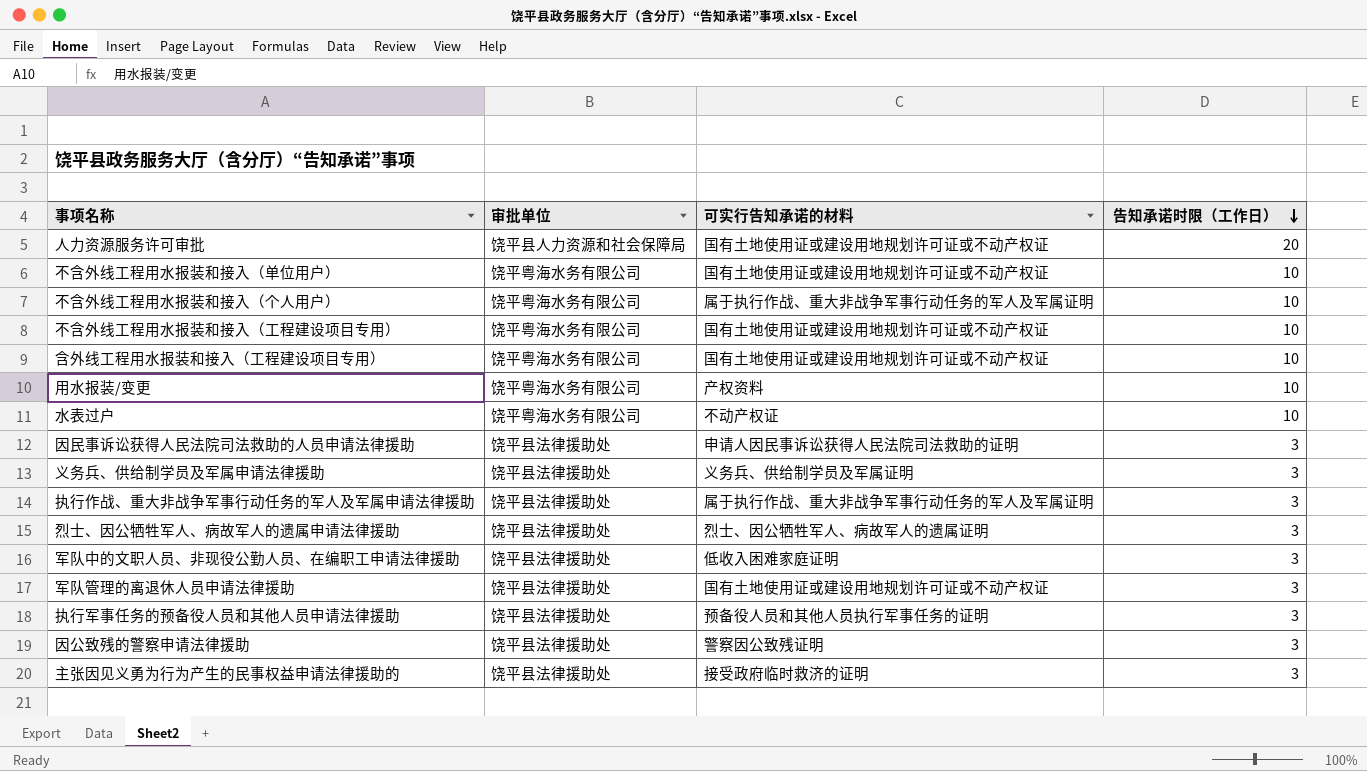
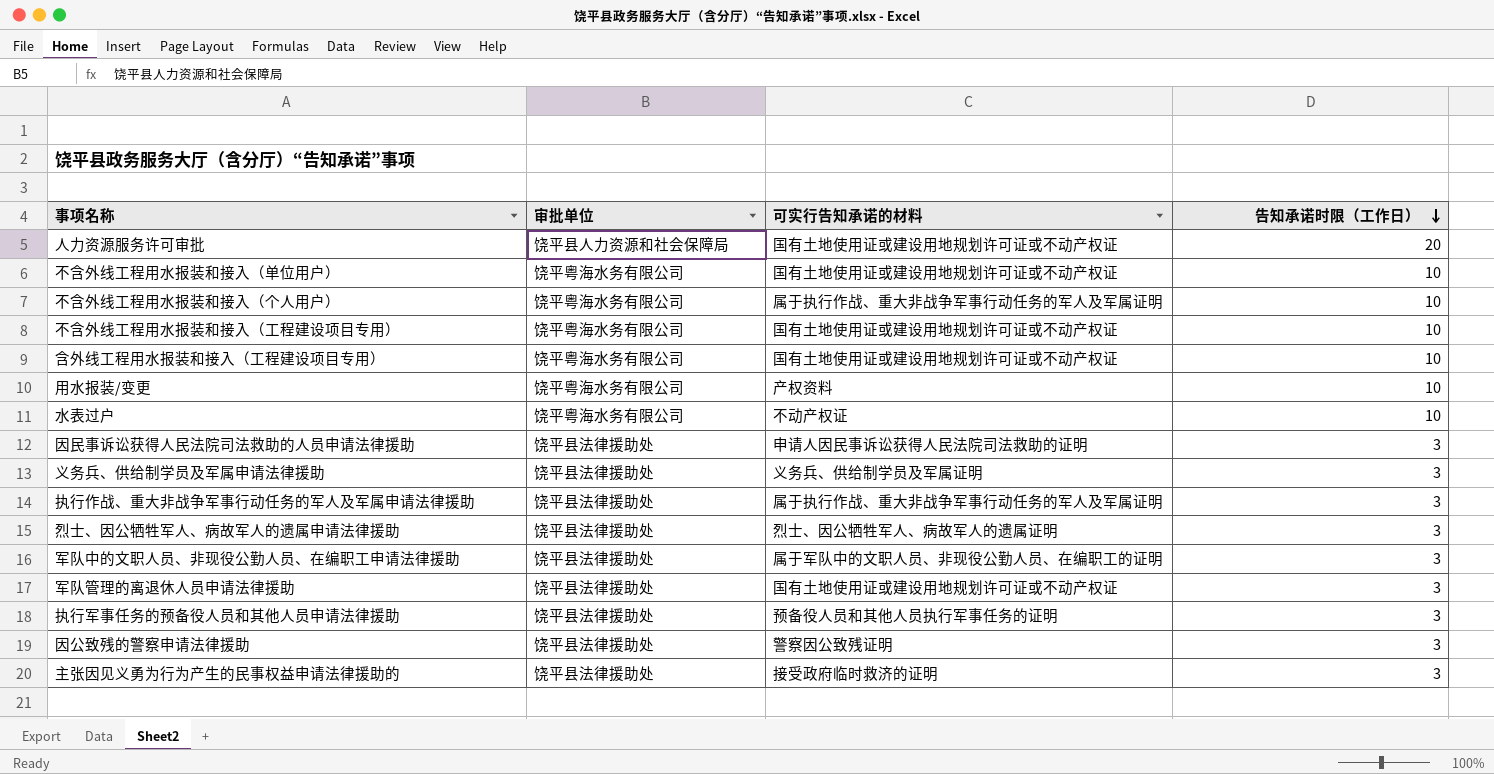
军队中的文职人员、非现役公勤人员、在编职工申请法律援助 | 可实行告知承诺的材料: 低收入困难家庭证明 -> 属于军队中的文职人员、非现役公勤人员、在编职工的证明

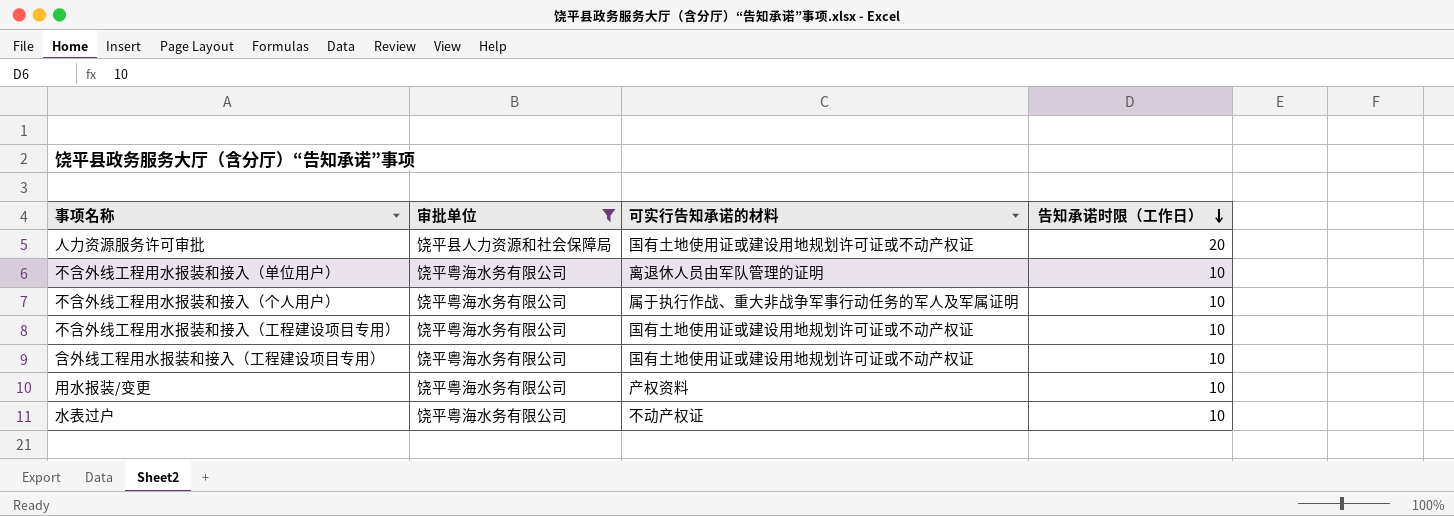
filter: none -> 审批单位 != 饶平县法律援助处
不含外线工程用水报装和接入（单位用户） | 可实行告知承诺的材料: 国有土地使用证或建设用地规划许可证或不动产权证 -> 离退休人员由军队管理的证明

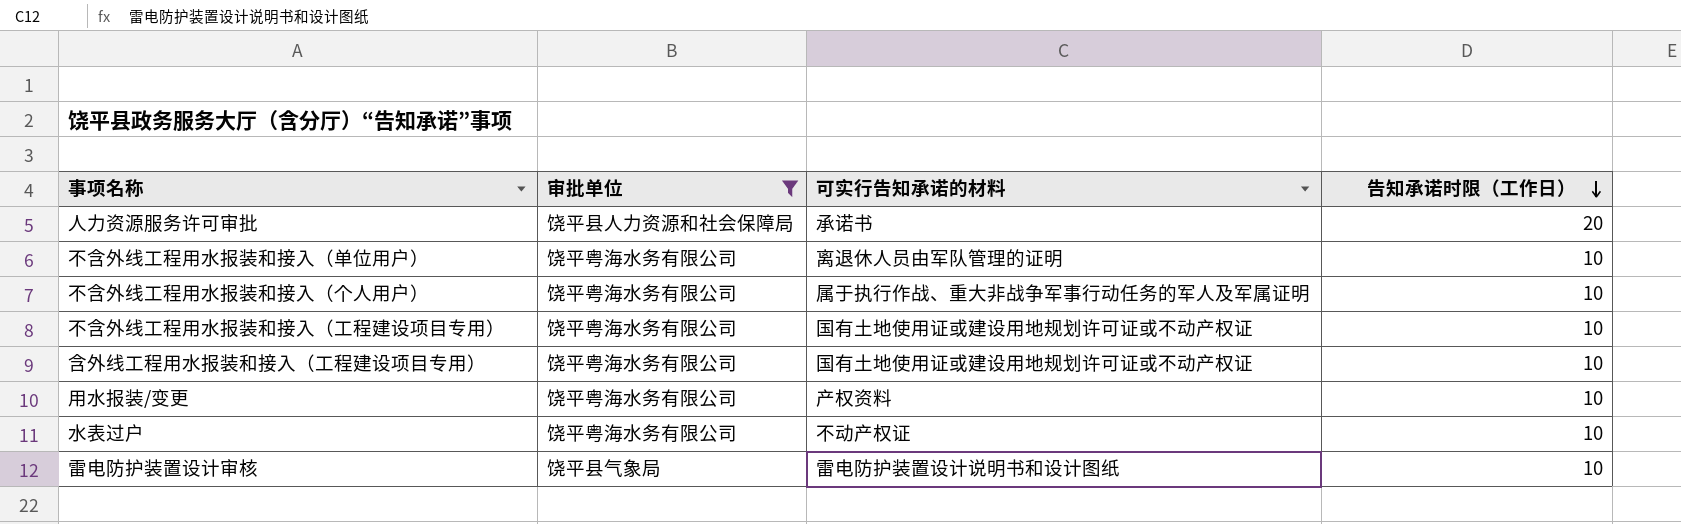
人力资源服务许可审批 | 可实行告知承诺的材料: 国有土地使用证或建设用地规划许可证或不动产权证 -> 承诺书
row 雷电防护装置设计审核: none -> 饶平县气象局 | 雷电防护装置设计说明书和设计图纸 | 10

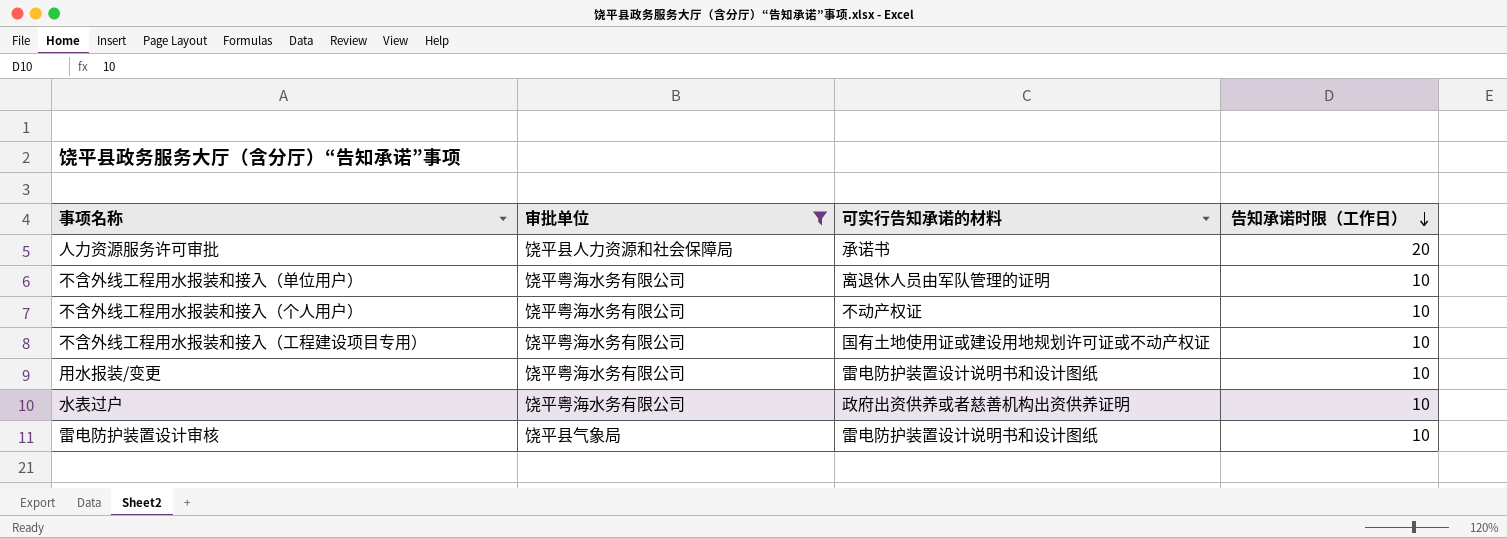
row 含外线工程用水报装和接入（工程建设项目专用）: 饶平粤海水务有限公司 | 国有土地使用证或建设用地规划许可证或不动产权证 | 10 -> none
不含外线工程用水报装和接入（个人用户） | 可实行告知承诺的材料: 属于执行作战、重大非战争军事行动任务的军人及军属证明 -> 不动产权证
用水报装/变更 | 可实行告知承诺的材料: 产权资料 -> 雷电防护装置设计说明书和设计图纸
水表过户 | 可实行告知承诺的材料: 不动产权证 -> 政府出资供养或者慈善机构出资供养证明

